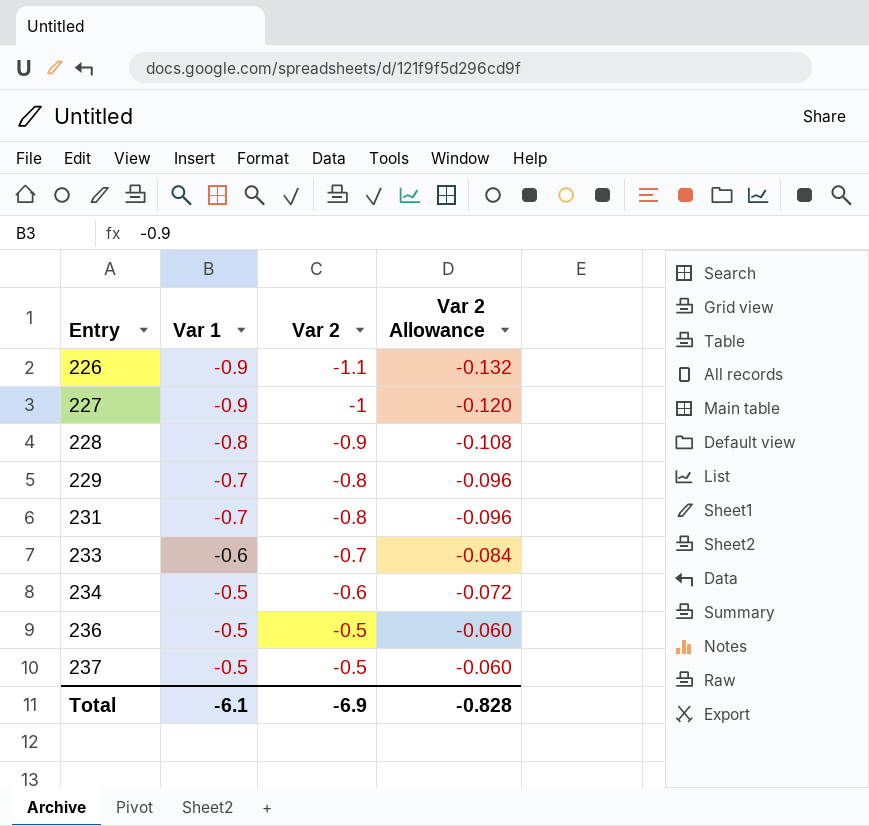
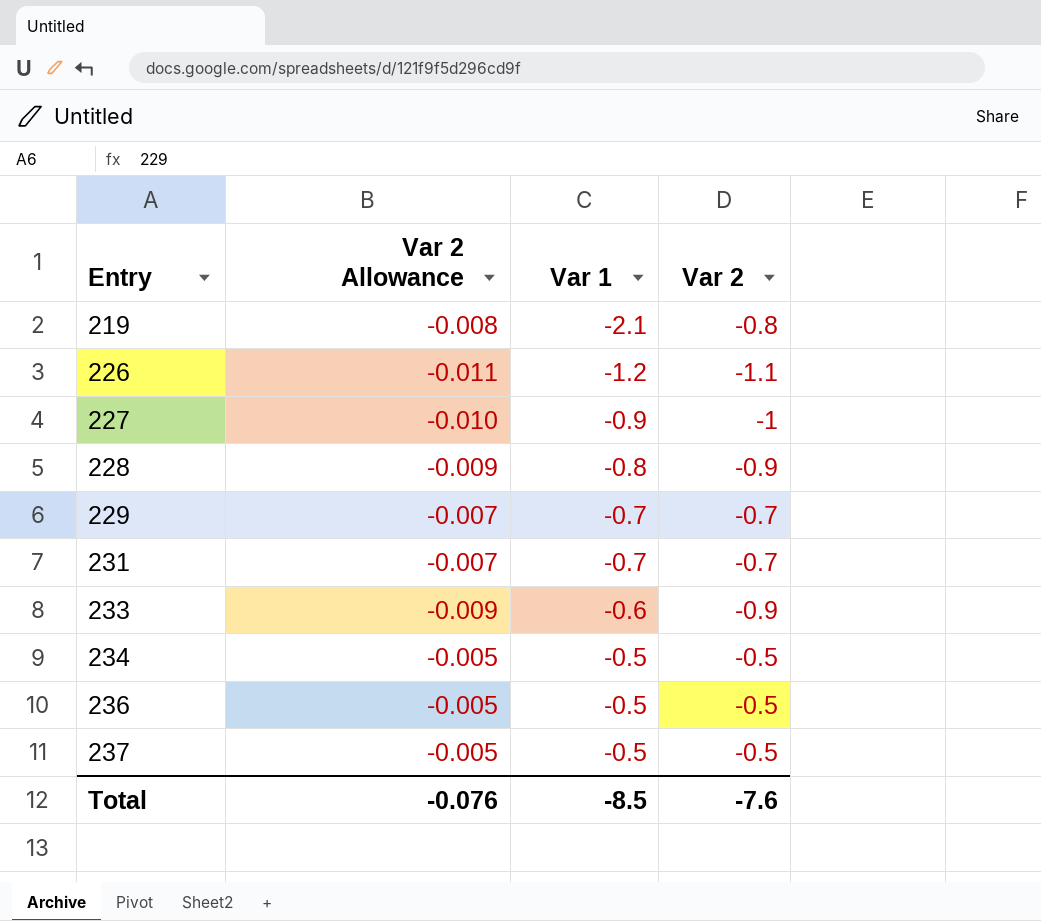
column Var 2 Allowance | formula: [Var 2] * 0.12 -> [Var 2] * 0.01
column Var 2 Allowance | position: 4 -> 2
row 219: none -> -0.008 | -2.1 | -0.8
226 | Var 1: -0.9 -> -1.2
229 | Var 2: -0.8 -> -0.7
231 | Var 2: -0.8 -> -0.7
233 | Var 2: -0.7 -> -0.9
234 | Var 2: -0.6 -> -0.5
Total | Var 2 Allowance: -0.828 -> -0.076
Total | Var 1: -6.1 -> -8.5
Total | Var 2: -6.9 -> -7.6

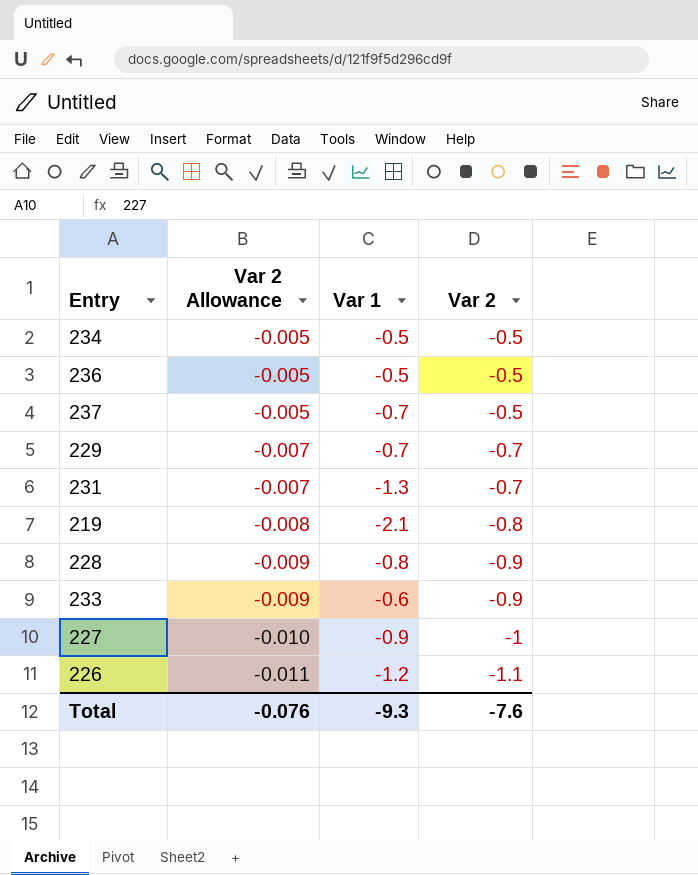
row order: Entry ascending -> Var 2 Allowance descending
237 | Var 1: -0.5 -> -0.7
231 | Var 1: -0.7 -> -1.3
Total | Var 1: -8.5 -> -9.3

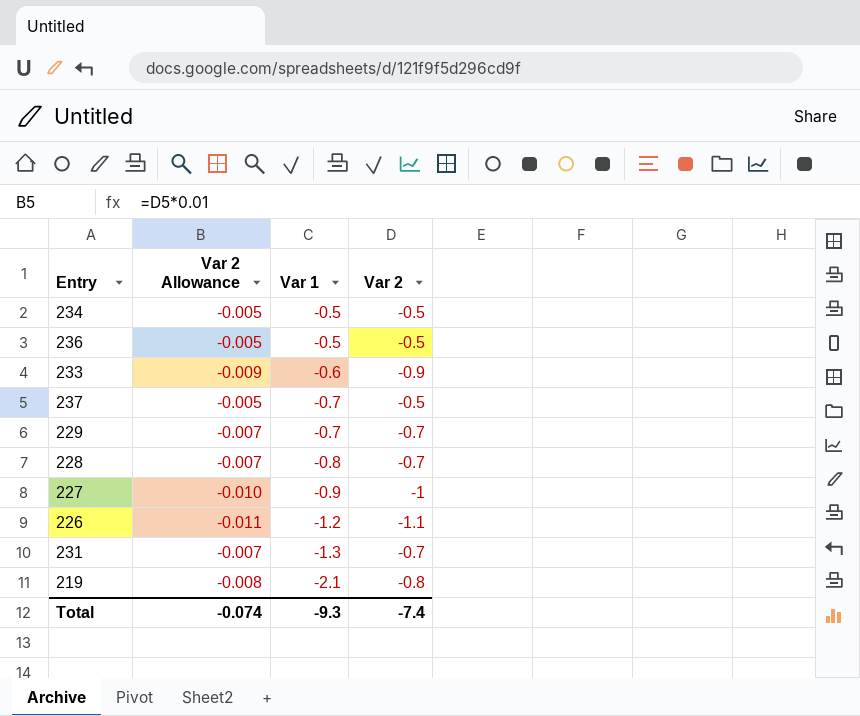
row order: Var 2 Allowance descending -> Var 1 descending
228 | Var 2 Allowance: -0.009 -> -0.007
228 | Var 2: -0.9 -> -0.7
Total | Var 2 Allowance: -0.076 -> -0.074
Total | Var 2: -7.6 -> -7.4

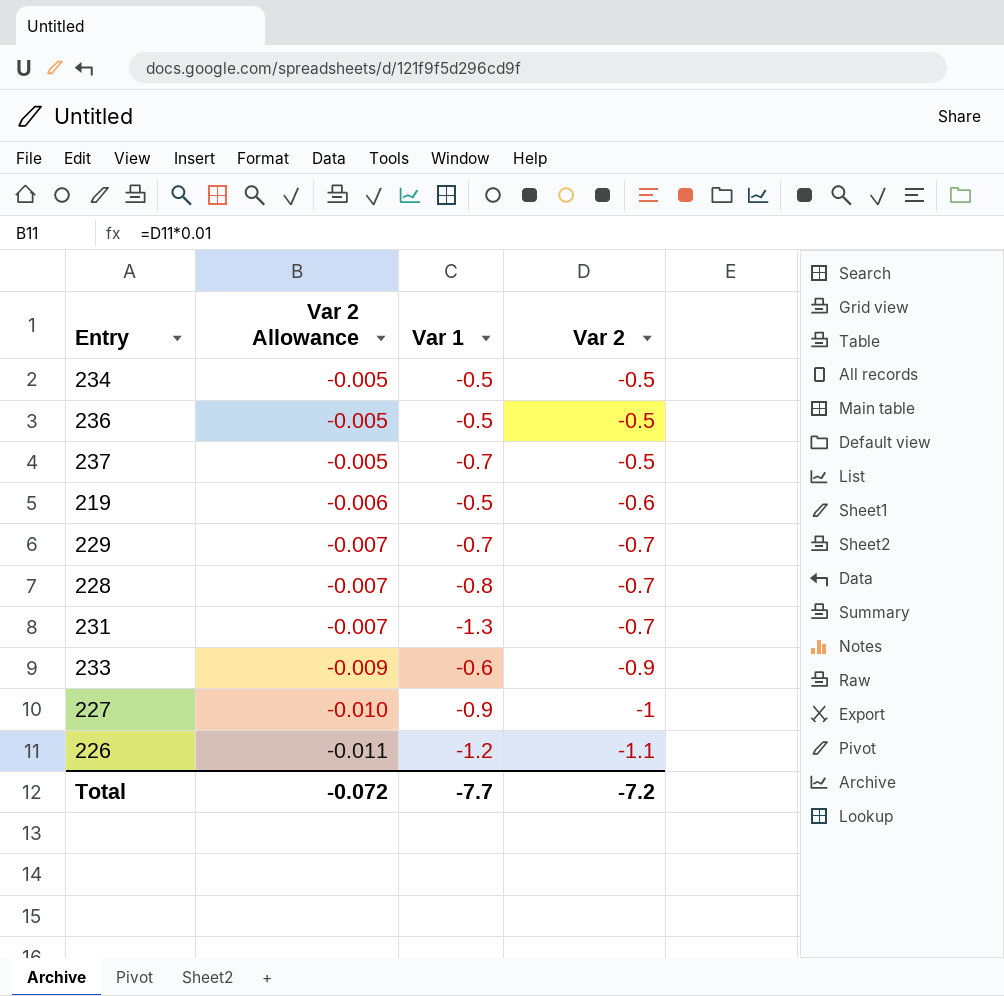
row order: Var 1 descending -> Var 2 Allowance descending
219 | Var 2 Allowance: -0.008 -> -0.006
219 | Var 1: -2.1 -> -0.5
219 | Var 2: -0.8 -> -0.6
Total | Var 2 Allowance: -0.074 -> -0.072
Total | Var 1: -9.3 -> -7.7
Total | Var 2: -7.4 -> -7.2

